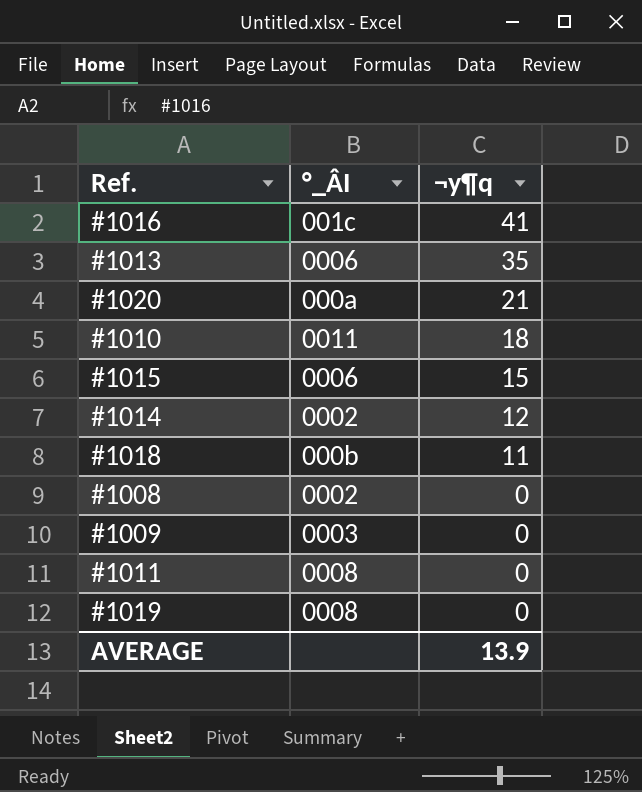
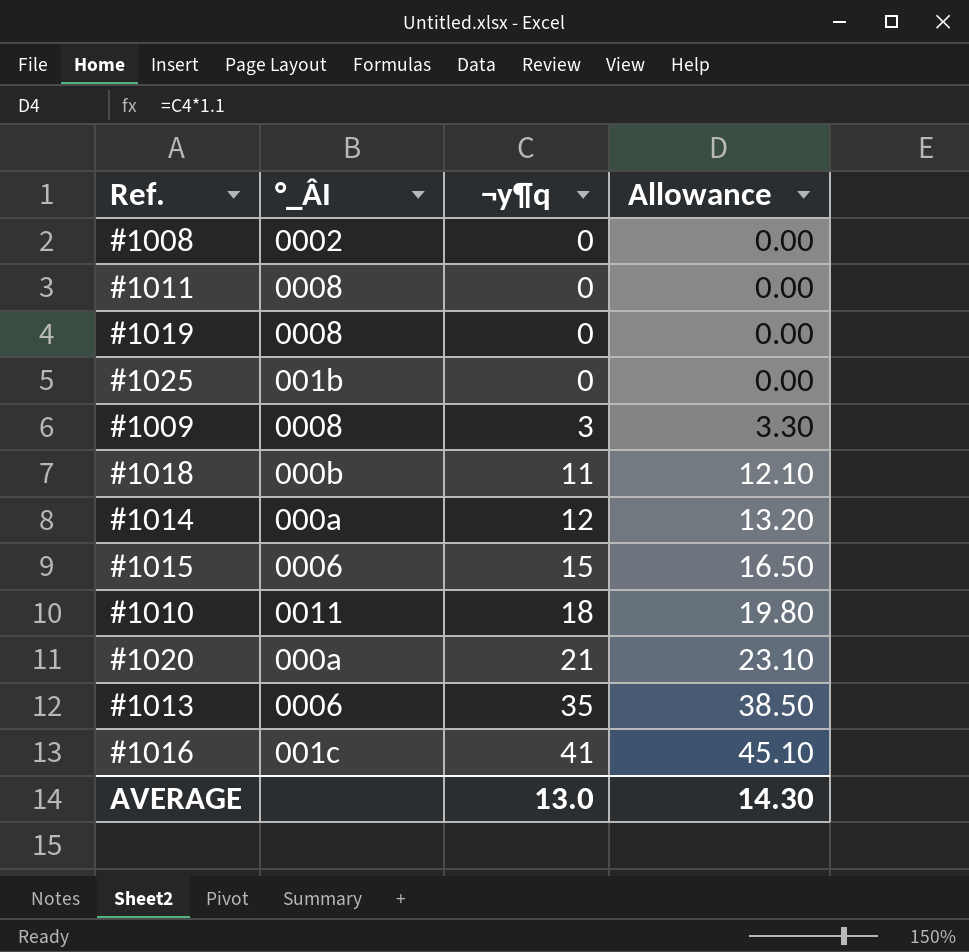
row order: ¬y¶q descending -> ¬y¶q ascending
column Allowance | formula: none -> [¬y¶q] * 1.1
row #1025: none -> 001b | 0 | 0.00
#1009 | °_ÂI: 0003 -> 0008
#1009 | ¬y¶q: 0 -> 3
#1014 | °_ÂI: 0002 -> 000a
AVERAGE | ¬y¶q: 13.9 -> 13.0

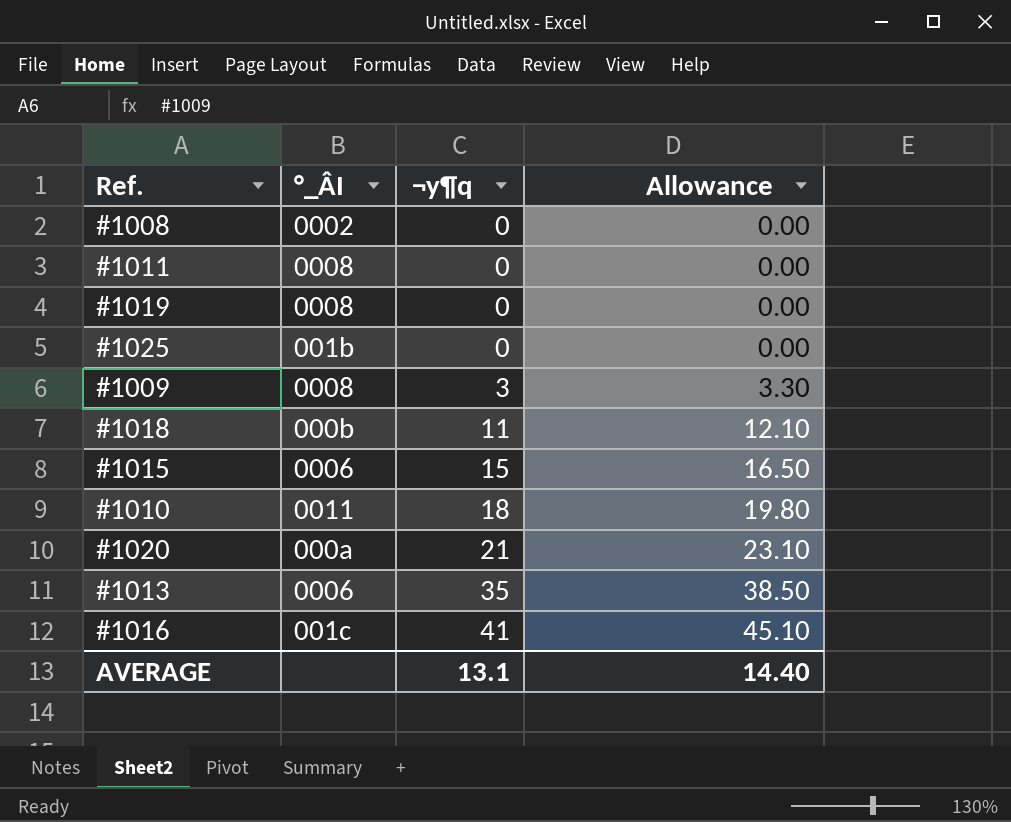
row #1014: 000a | 12 | 13.20 -> none
AVERAGE | ¬y¶q: 13.0 -> 13.1
AVERAGE | Allowance: 14.30 -> 14.40

